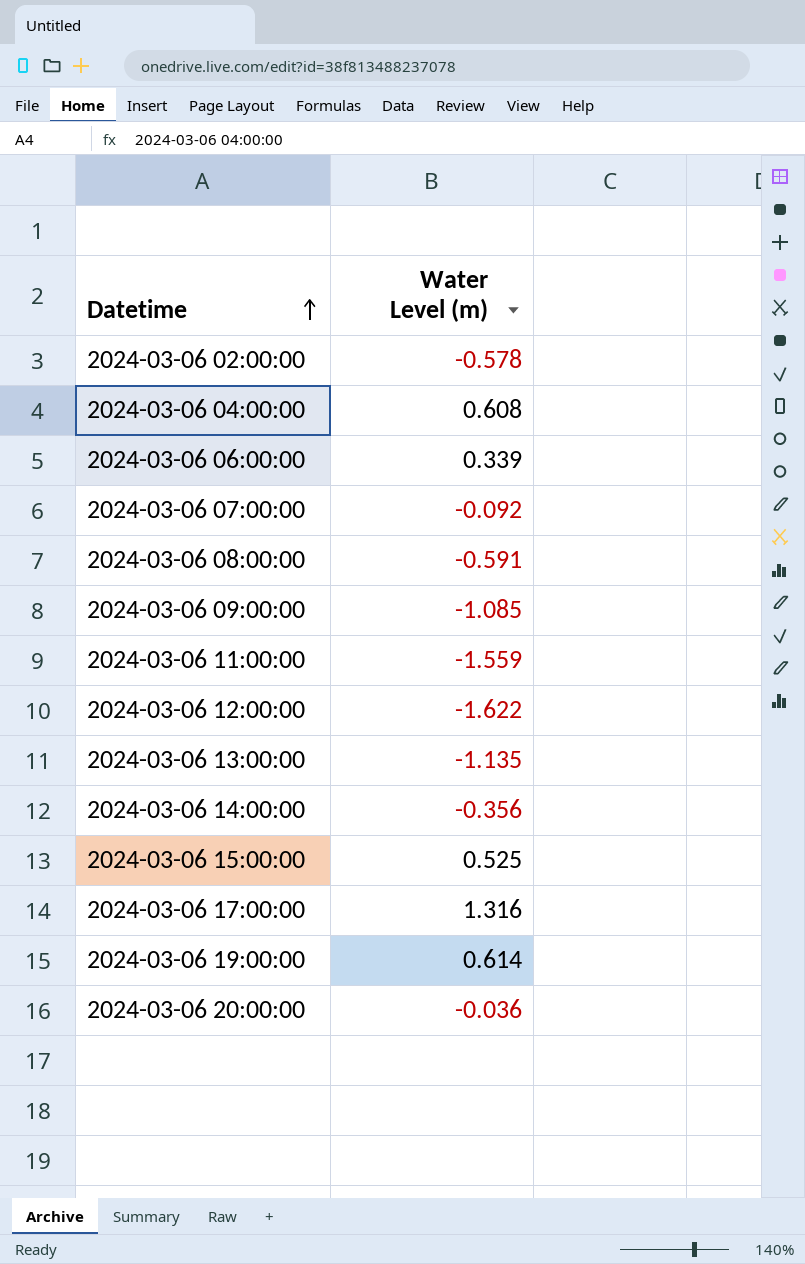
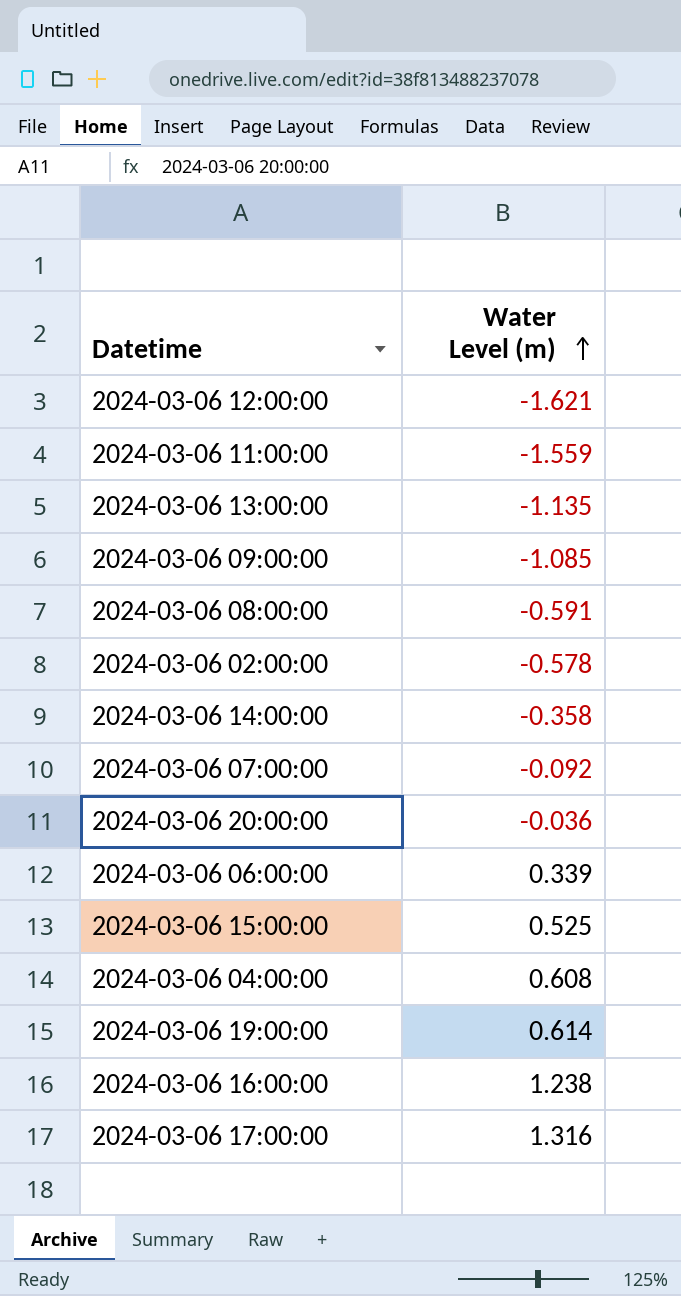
row order: Datetime ascending -> Water Level (m) ascending
2024-03-06 12:00:00 | Water Level (m): -1.622 -> -1.621
2024-03-06 14:00:00 | Water Level (m): -0.356 -> -0.358
row 2024-03-06 16:00:00: none -> 1.238

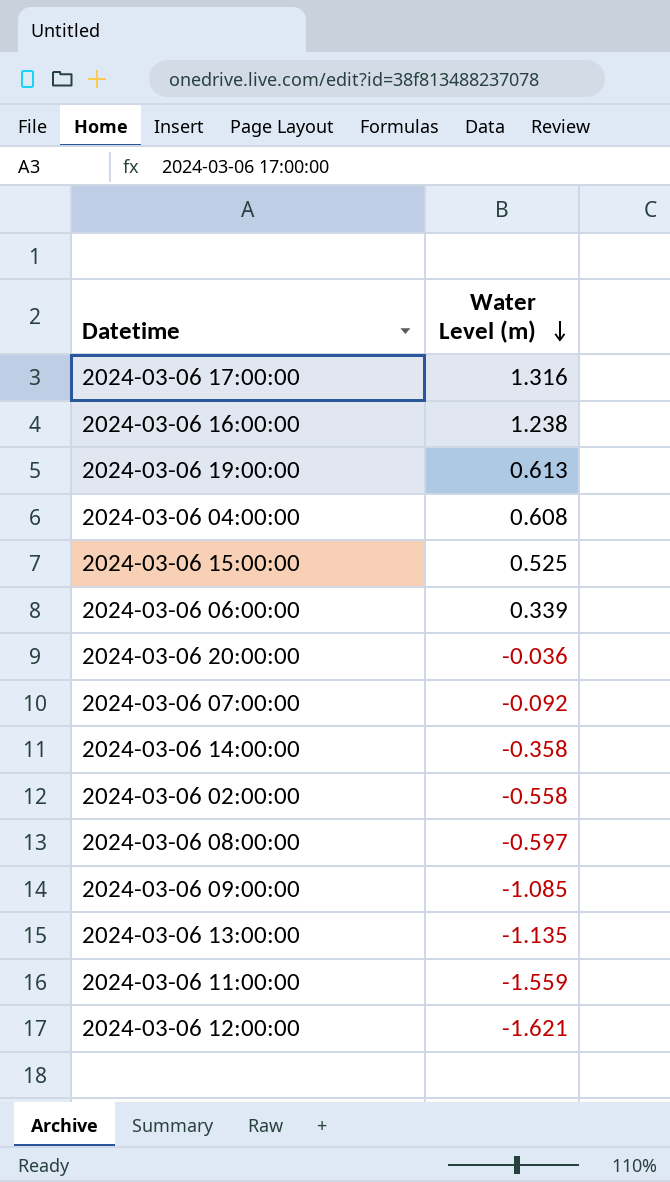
row order: Water Level (m) ascending -> Water Level (m) descending
2024-03-06 19:00:00 | Water Level (m): 0.614 -> 0.613
2024-03-06 02:00:00 | Water Level (m): -0.578 -> -0.558
2024-03-06 08:00:00 | Water Level (m): -0.591 -> -0.597

